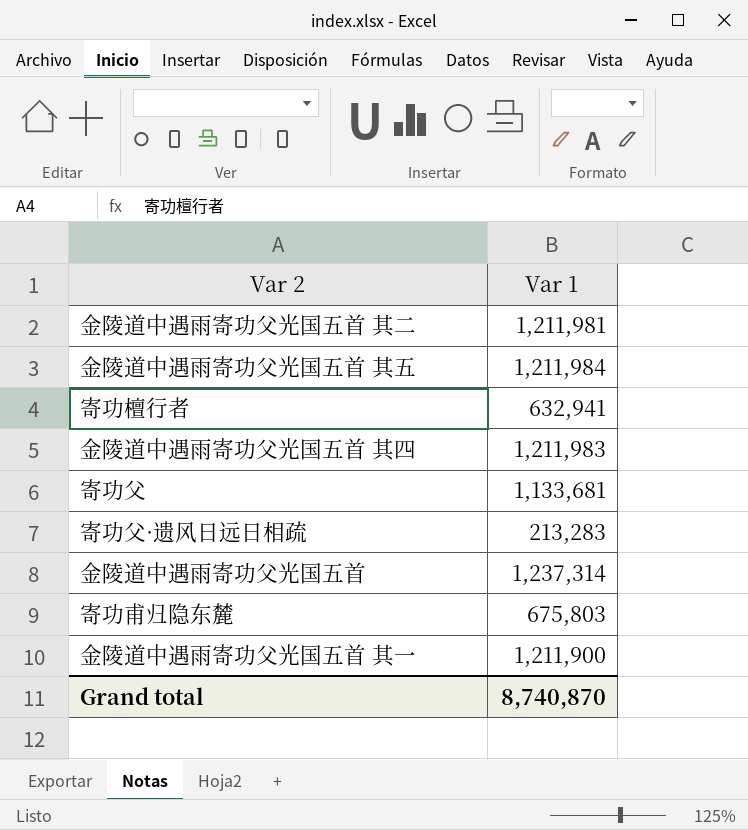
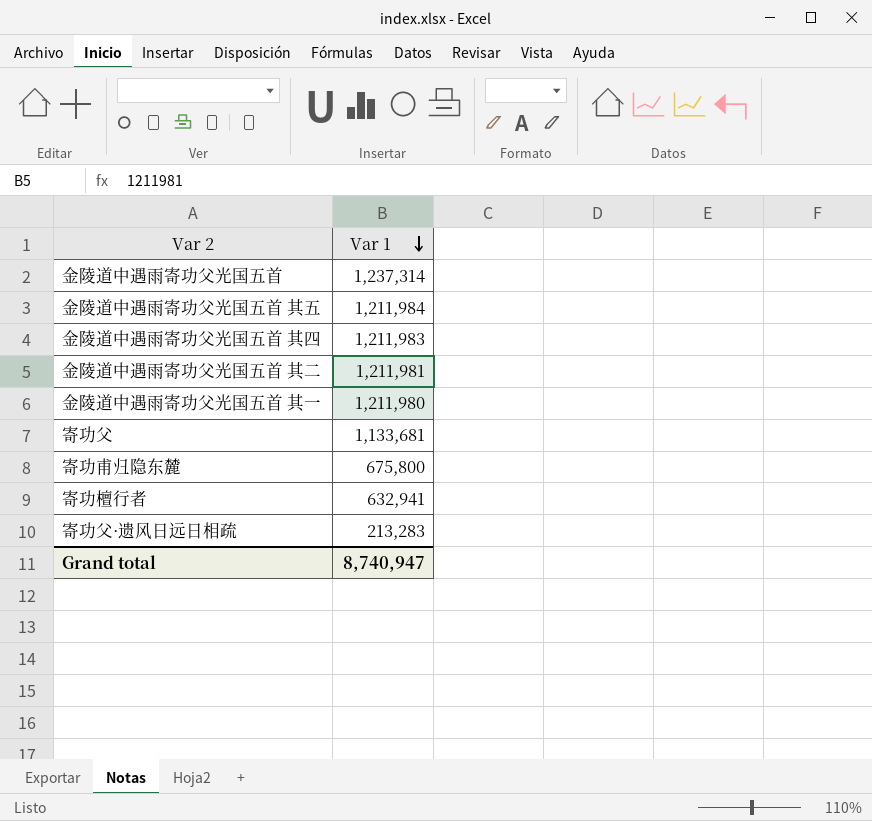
row order: none -> Var 1 descending
金陵道中遇雨寄功父光国五首 其一 | Var 1: 1,211,900 -> 1,211,980
寄功甫归隐东麓 | Var 1: 675,803 -> 675,800
Grand total | Var 1: 8,740,870 -> 8,740,947

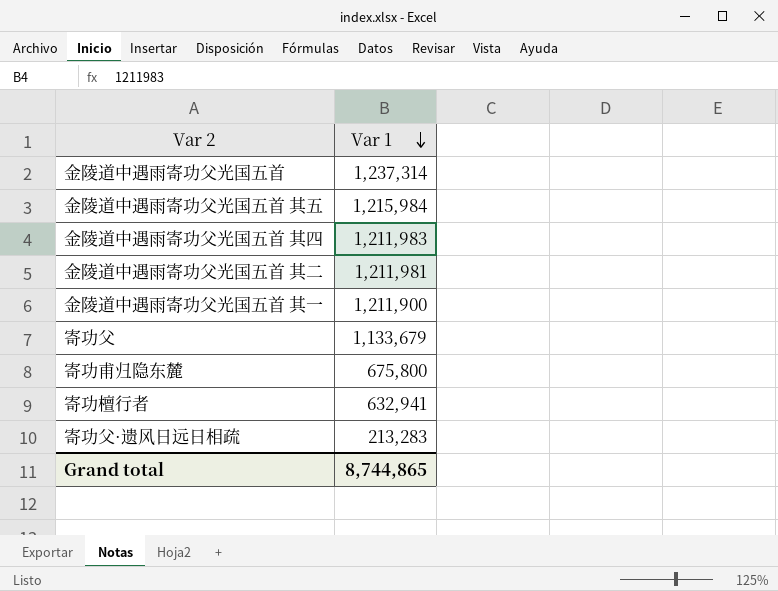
金陵道中遇雨寄功父光国五首 其五 | Var 1: 1,211,984 -> 1,215,984
金陵道中遇雨寄功父光国五首 其一 | Var 1: 1,211,980 -> 1,211,900
寄功父 | Var 1: 1,133,681 -> 1,133,679
Grand total | Var 1: 8,740,947 -> 8,744,865

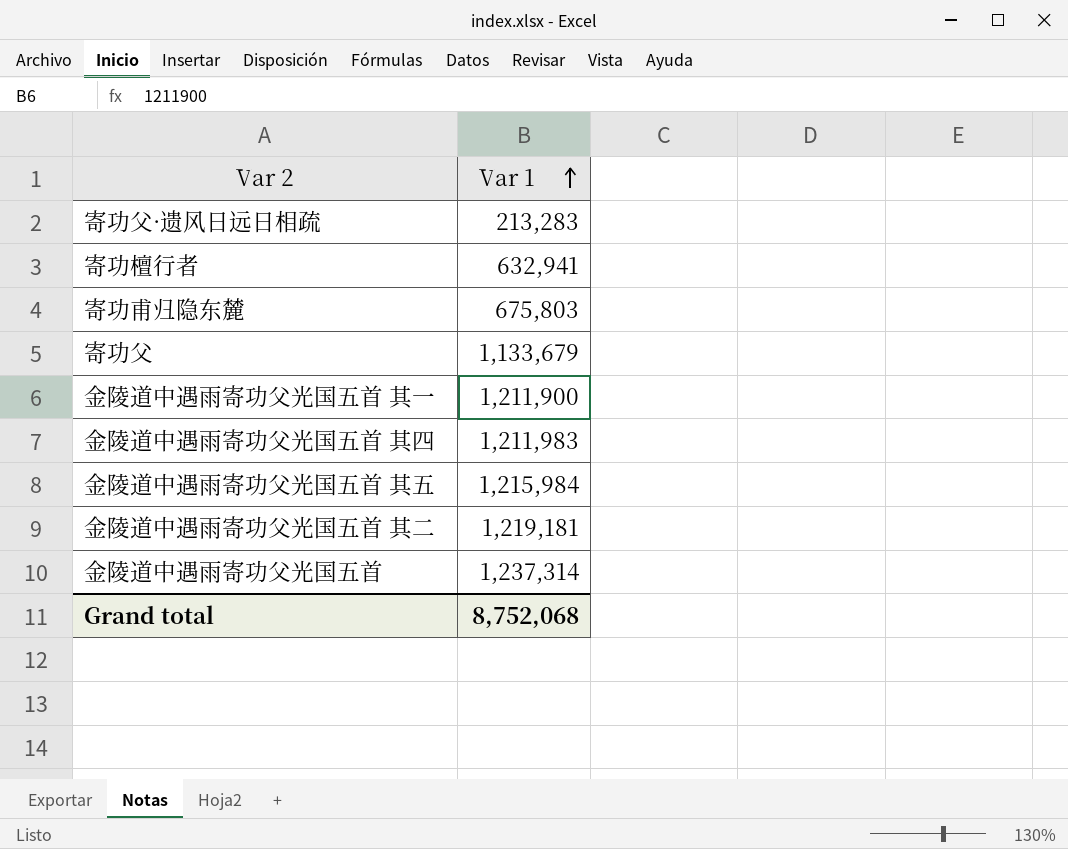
row order: Var 1 descending -> Var 1 ascending
寄功甫归隐东麓 | Var 1: 675,800 -> 675,803
金陵道中遇雨寄功父光国五首 其二 | Var 1: 1,211,981 -> 1,219,181
Grand total | Var 1: 8,744,865 -> 8,752,068

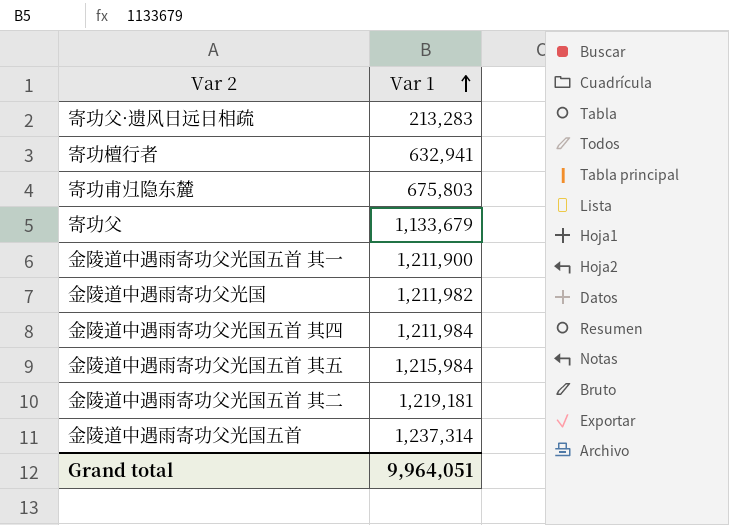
row 金陵道中遇雨寄功父光国: none -> 1,211,982
金陵道中遇雨寄功父光国五首 其四 | Var 1: 1,211,983 -> 1,211,984
Grand total | Var 1: 8,752,068 -> 9,964,051

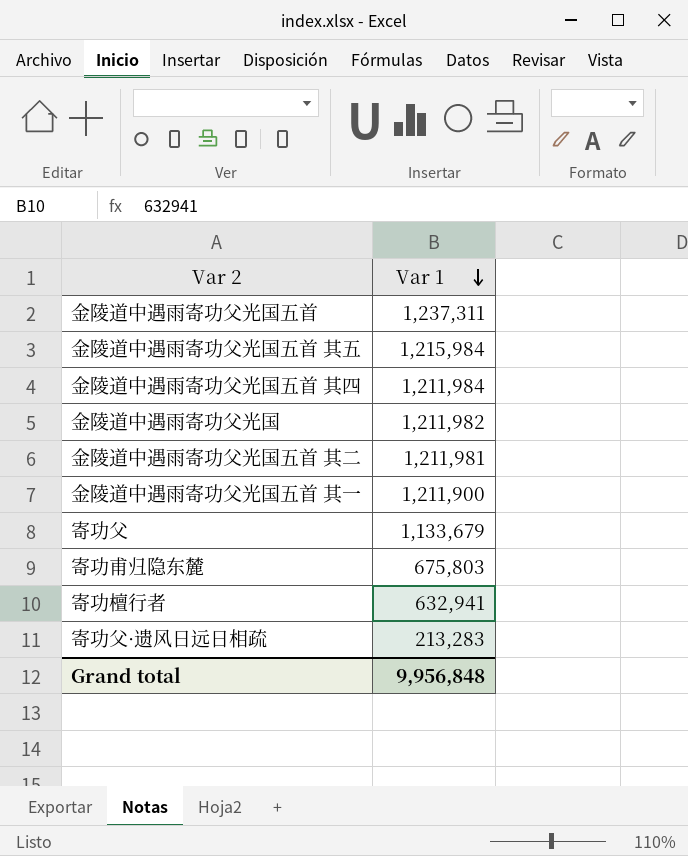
row order: Var 1 ascending -> Var 1 descending
金陵道中遇雨寄功父光国五首 | Var 1: 1,237,314 -> 1,237,311
金陵道中遇雨寄功父光国五首 其二 | Var 1: 1,219,181 -> 1,211,981
Grand total | Var 1: 9,964,051 -> 9,956,848

